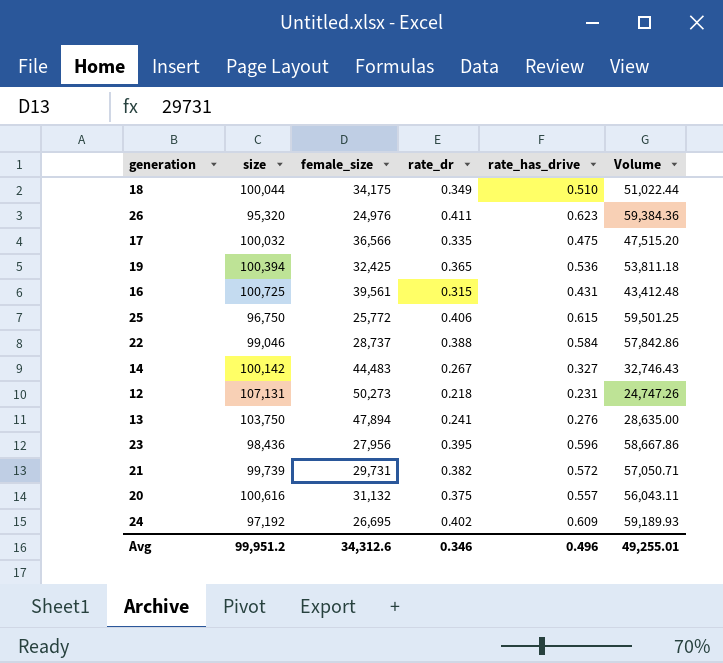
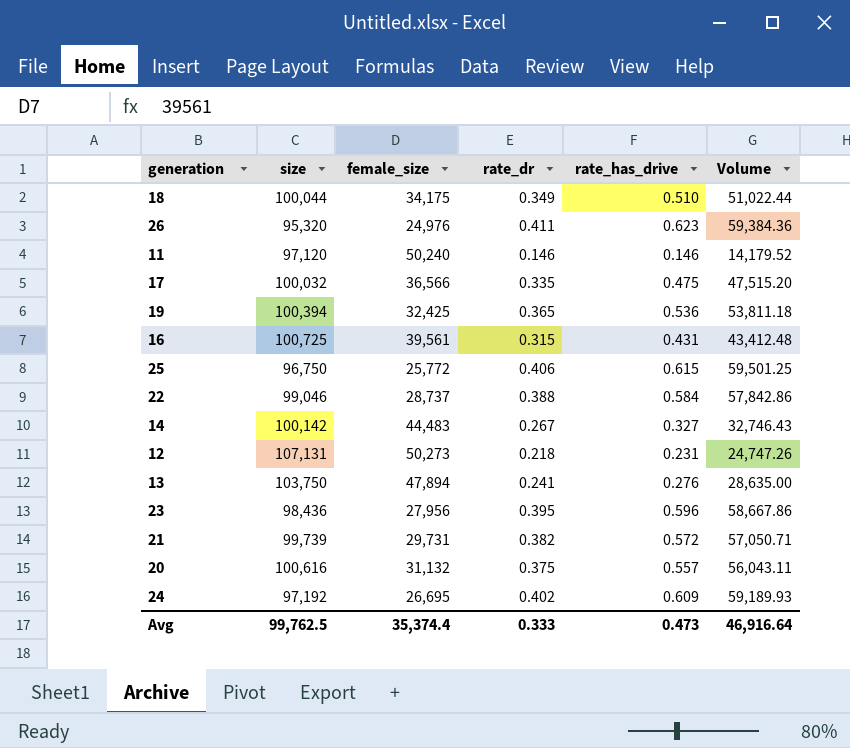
row 11: none -> 97,120 | 50,240 | 0.146 | 0.146 | 14,179.52
Avg | size: 99,951.2 -> 99,762.5
Avg | female_size: 34,312.6 -> 35,374.4
Avg | rate_dr: 0.346 -> 0.333
Avg | rate_has_drive: 0.496 -> 0.473
Avg | Volume: 49,255.01 -> 46,916.64

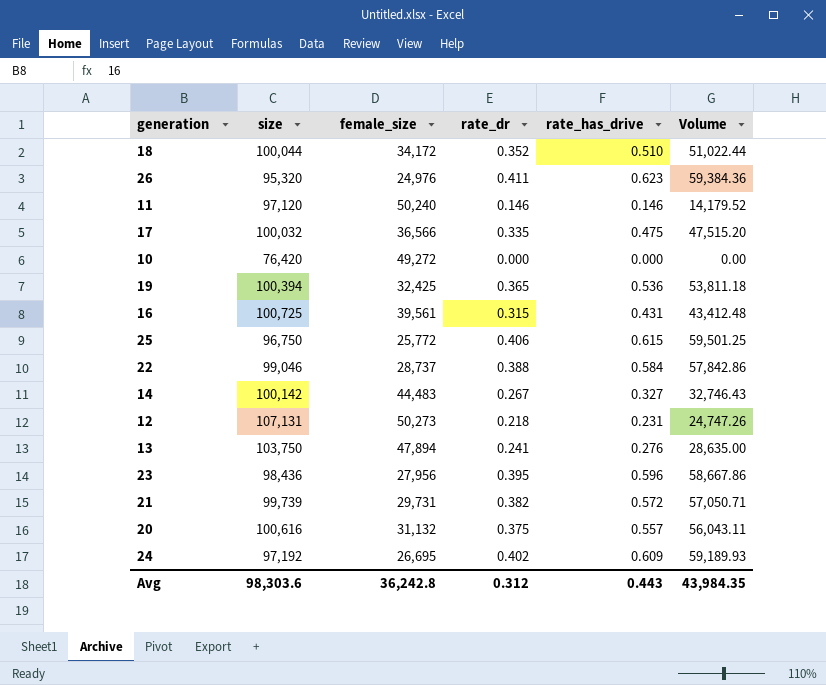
18 | female_size: 34,175 -> 34,172
18 | rate_dr: 0.349 -> 0.352
row 10: none -> 76,420 | 49,272 | 0.000 | 0.000 | 0.00
Avg | size: 99,762.5 -> 98,303.6
Avg | female_size: 35,374.4 -> 36,242.8
Avg | rate_dr: 0.333 -> 0.312
Avg | rate_has_drive: 0.473 -> 0.443
Avg | Volume: 46,916.64 -> 43,984.35

